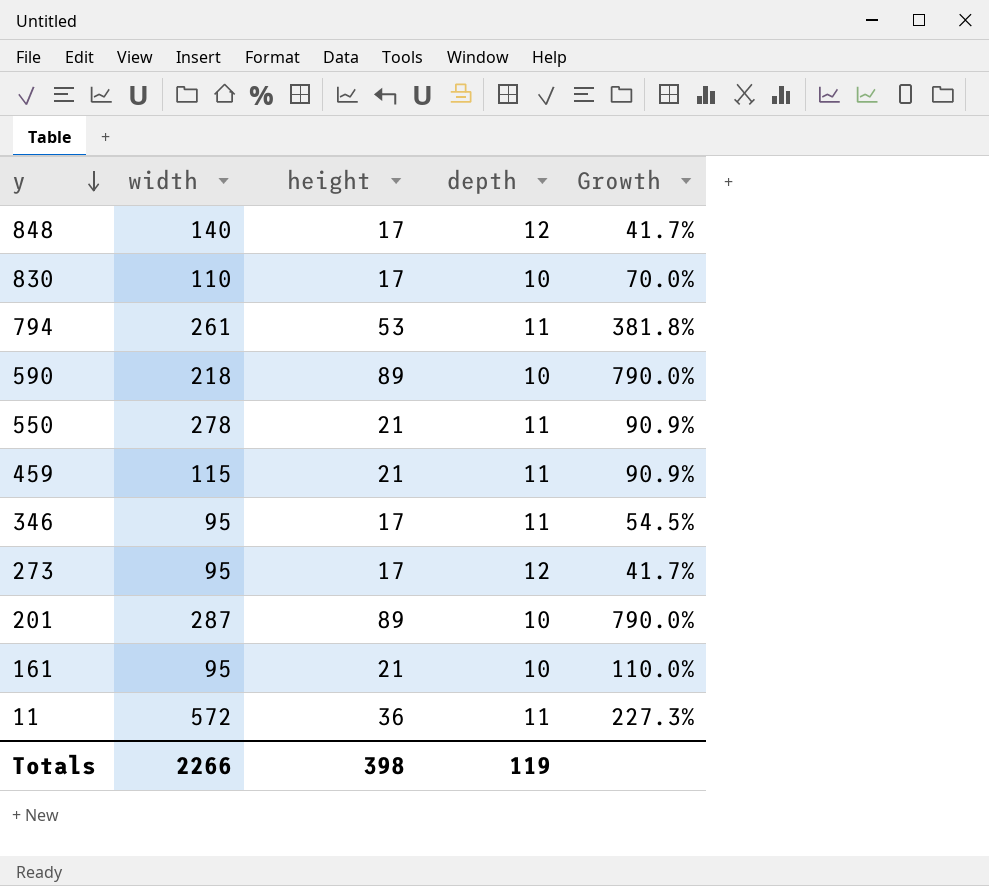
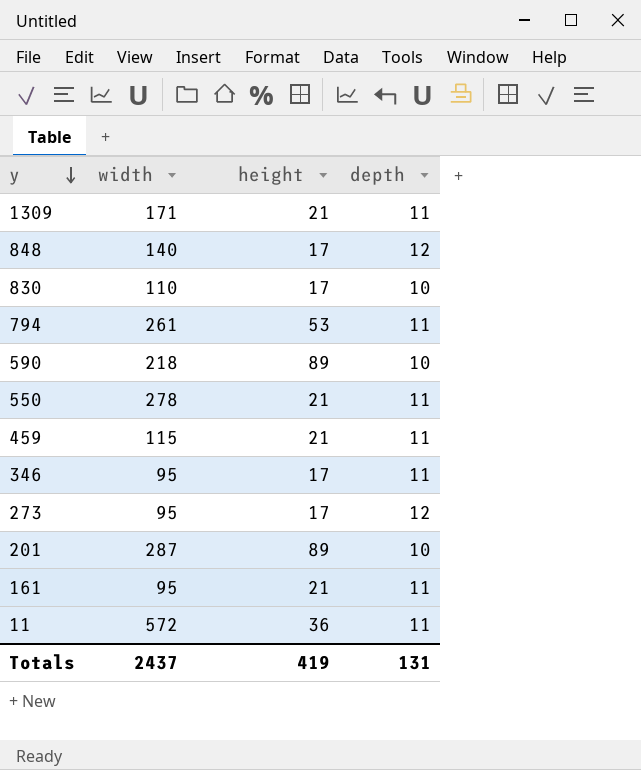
column Growth | formula: ([height] - [depth]) / [depth] -> none
row 1309: none -> 171 | 21 | 11
161 | depth: 10 -> 11
Totals | width: 2266 -> 2437
Totals | height: 398 -> 419
Totals | depth: 119 -> 131

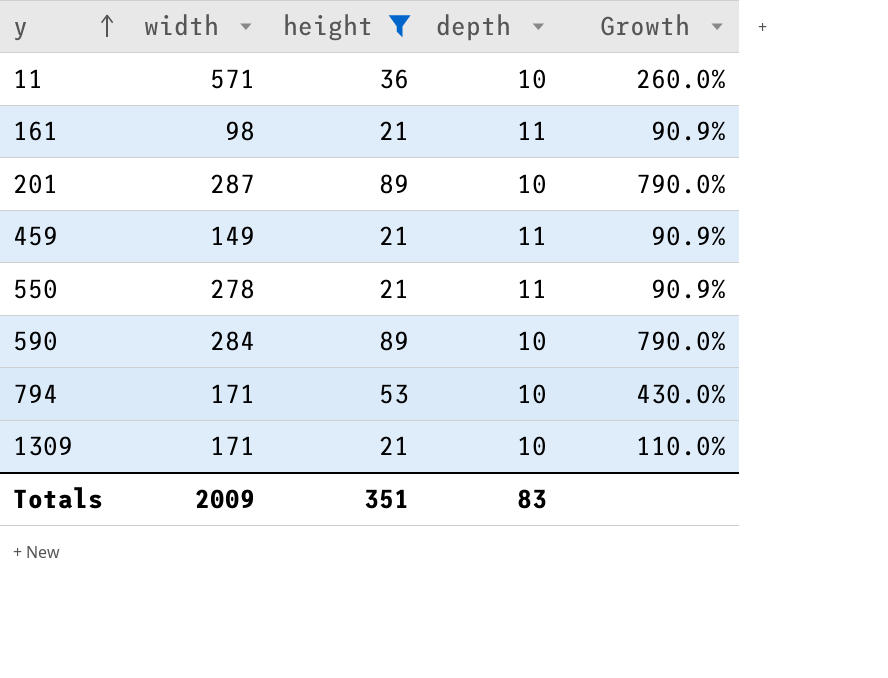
filter: none -> height != 17
row order: y descending -> y ascending
column Growth | formula: none -> ([height] - [depth]) / [depth]
11 | width: 572 -> 571
11 | depth: 11 -> 10
161 | width: 95 -> 98
459 | width: 115 -> 149
590 | width: 218 -> 284
794 | width: 261 -> 171
794 | depth: 11 -> 10
1309 | depth: 11 -> 10
Totals | width: 2437 -> 2009
Totals | height: 419 -> 351
Totals | depth: 131 -> 83

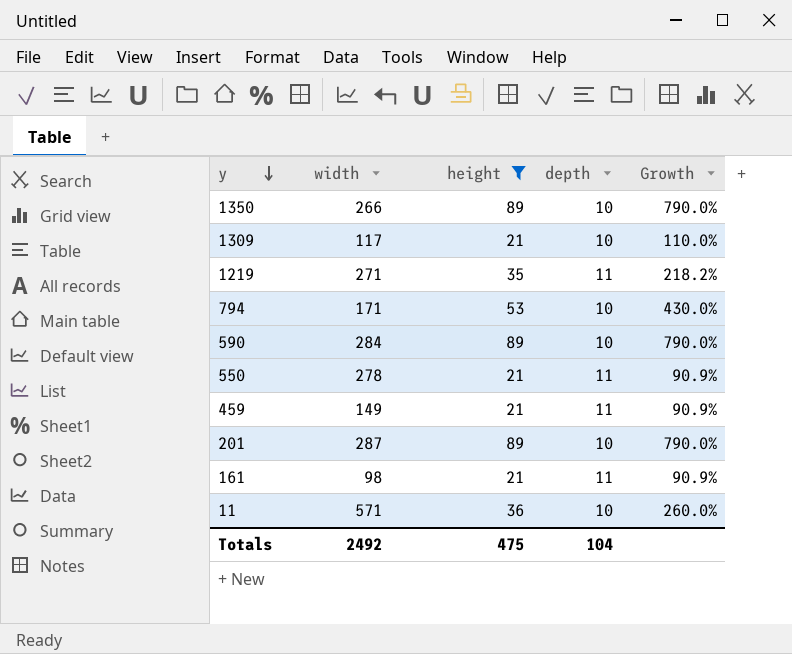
row order: y ascending -> y descending
row 1350: none -> 266 | 89 | 10 | 790.0%
1309 | width: 171 -> 117
row 1219: none -> 271 | 35 | 11 | 218.2%
Totals | width: 2009 -> 2492
Totals | height: 351 -> 475
Totals | depth: 83 -> 104

